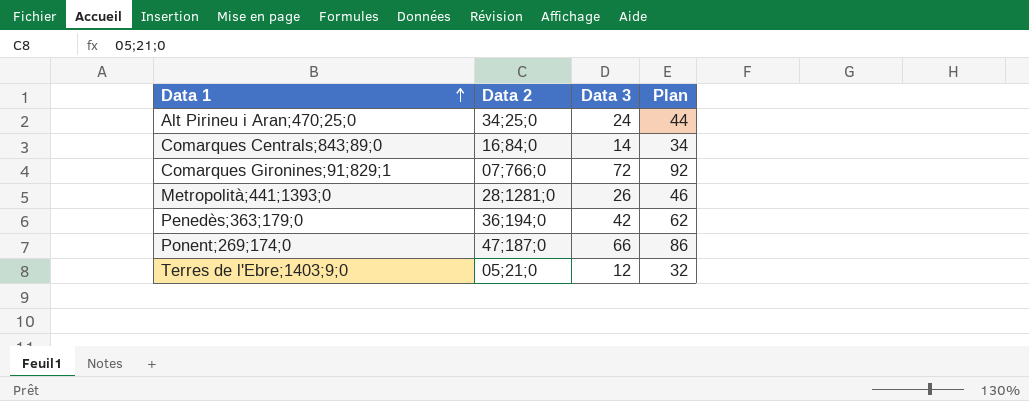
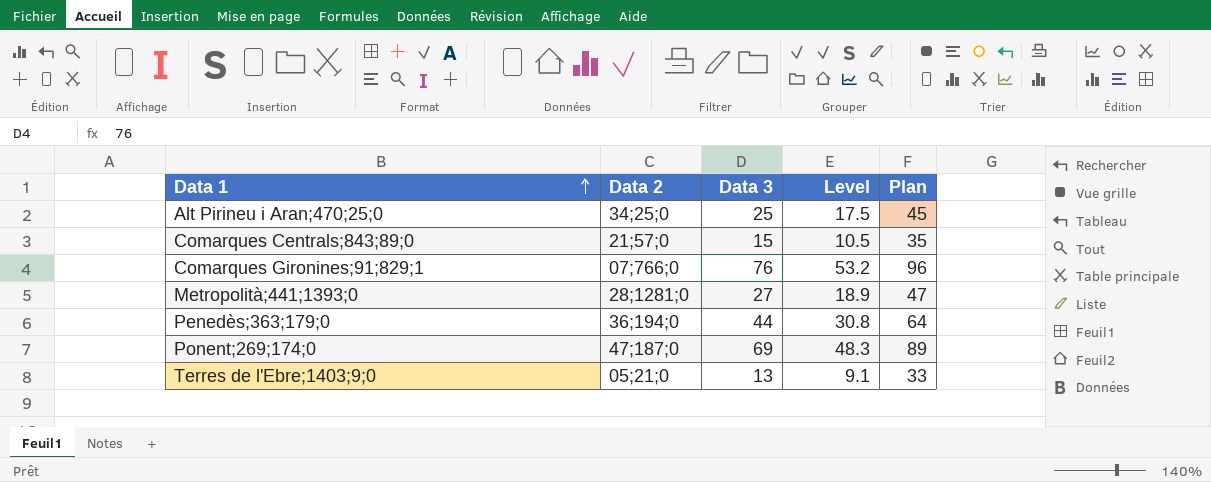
column Level | formula: none -> [Data 3] * 0.7
Alt Pirineu i Aran;470;25;0 | Data 3: 24 -> 25
Alt Pirineu i Aran;470;25;0 | Plan: 44 -> 45
Comarques Centrals;843;89;0 | Data 2: 16;84;0 -> 21;57;0
Comarques Centrals;843;89;0 | Data 3: 14 -> 15
Comarques Centrals;843;89;0 | Plan: 34 -> 35
Comarques Gironines;91;829;1 | Data 3: 72 -> 76
Comarques Gironines;91;829;1 | Plan: 92 -> 96
Metropolità;441;1393;0 | Data 3: 26 -> 27
Metropolità;441;1393;0 | Plan: 46 -> 47
Penedès;363;179;0 | Data 3: 42 -> 44
Penedès;363;179;0 | Plan: 62 -> 64
Ponent;269;174;0 | Data 3: 66 -> 69
Ponent;269;174;0 | Plan: 86 -> 89
Terres de l'Ebre;1403;9;0 | Data 3: 12 -> 13
Terres de l'Ebre;1403;9;0 | Plan: 32 -> 33

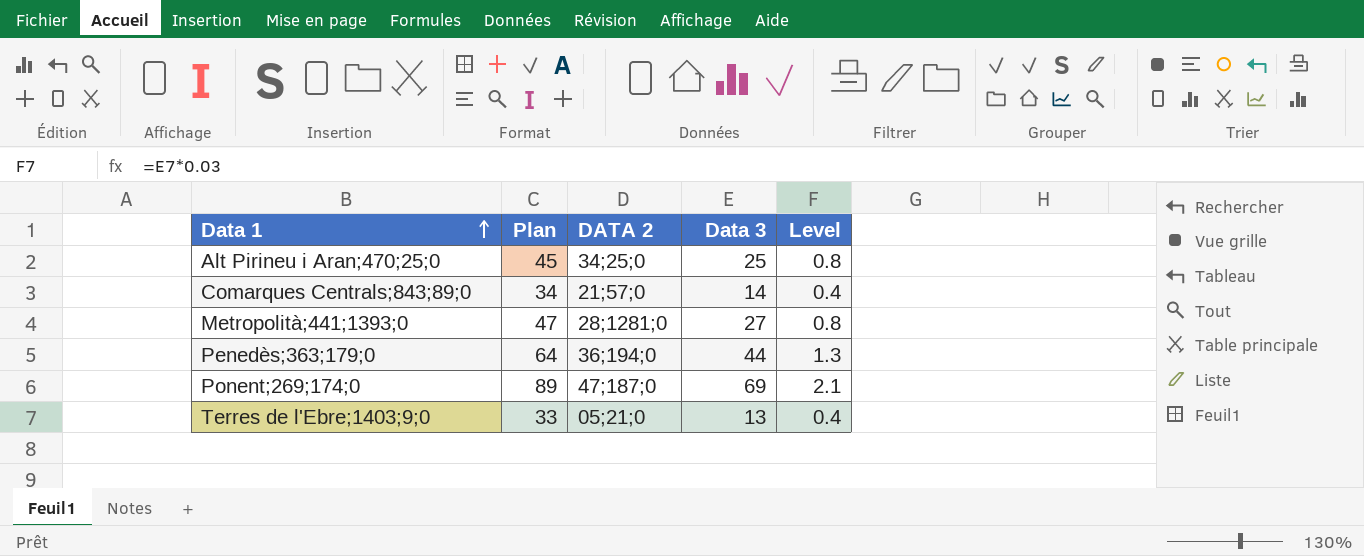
column Plan | position: 5 -> 2
column name: Data 2 -> DATA 2
column Level | formula: [Data 3] * 0.7 -> [Data 3] * 0.03
row Comarques Gironines;91;829;1: 07;766;0 | 76 | 53.2 | 96 -> none
Comarques Centrals;843;89;0 | Plan: 35 -> 34
Comarques Centrals;843;89;0 | Data 3: 15 -> 14

